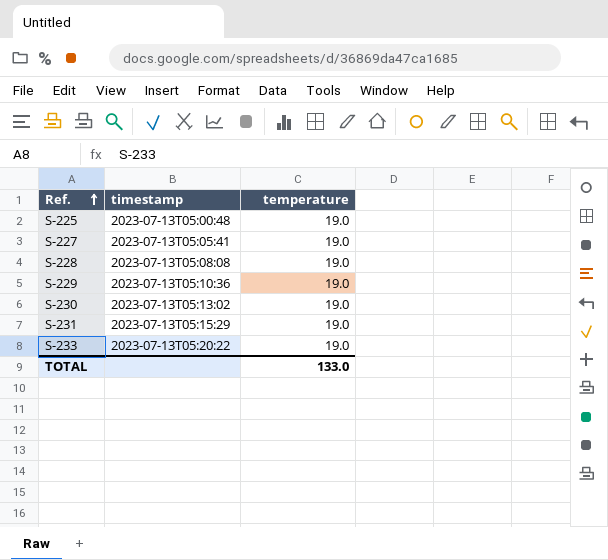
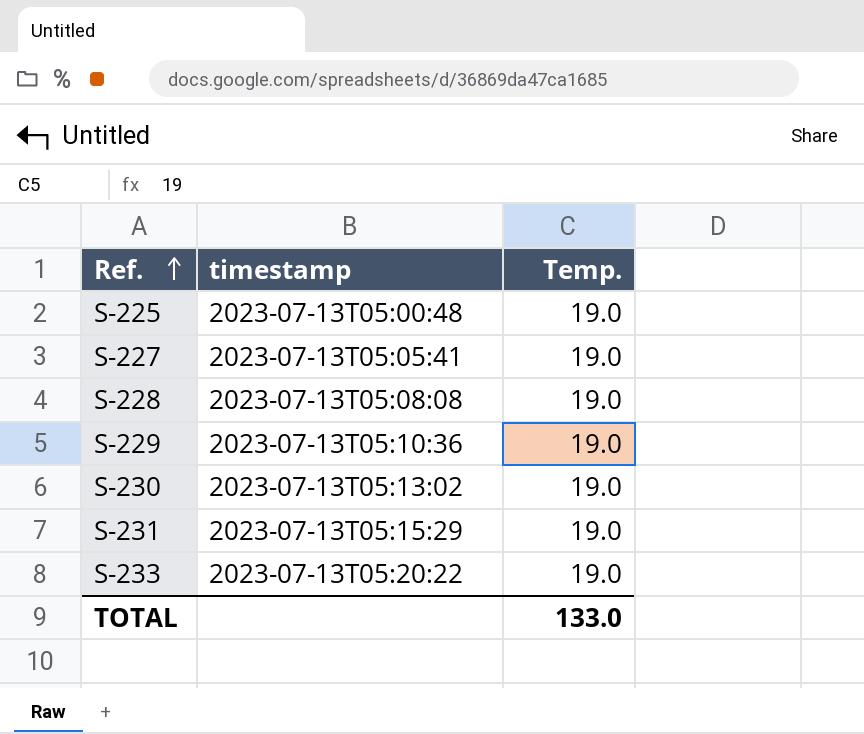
column name: temperature -> Temp.

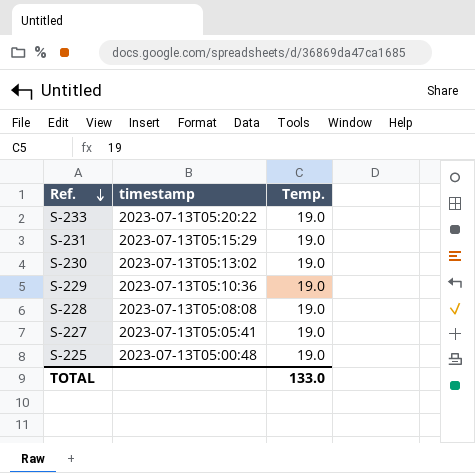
row order: Ref. ascending -> Ref. descending

